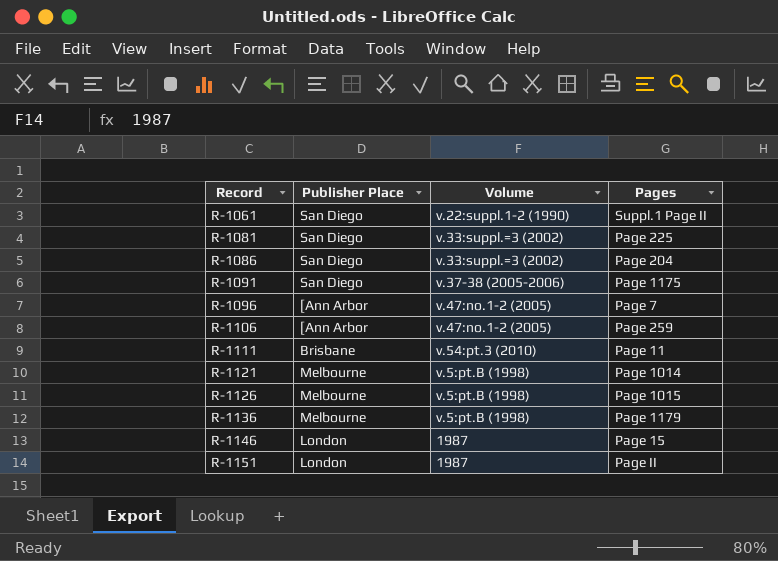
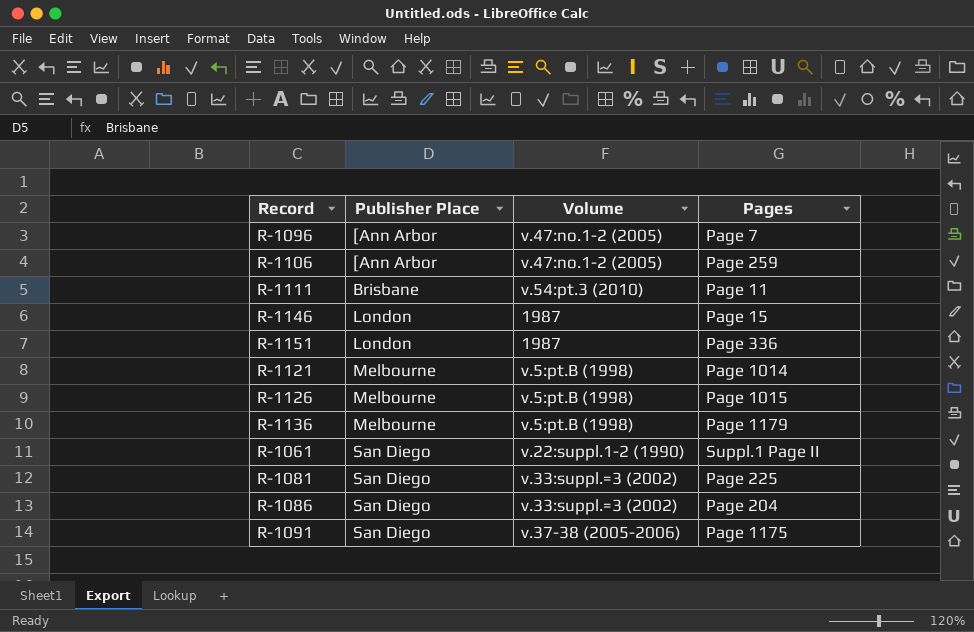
row order: Record ascending -> Publisher Place ascending
R-1151 | Pages: Page II -> Page 336

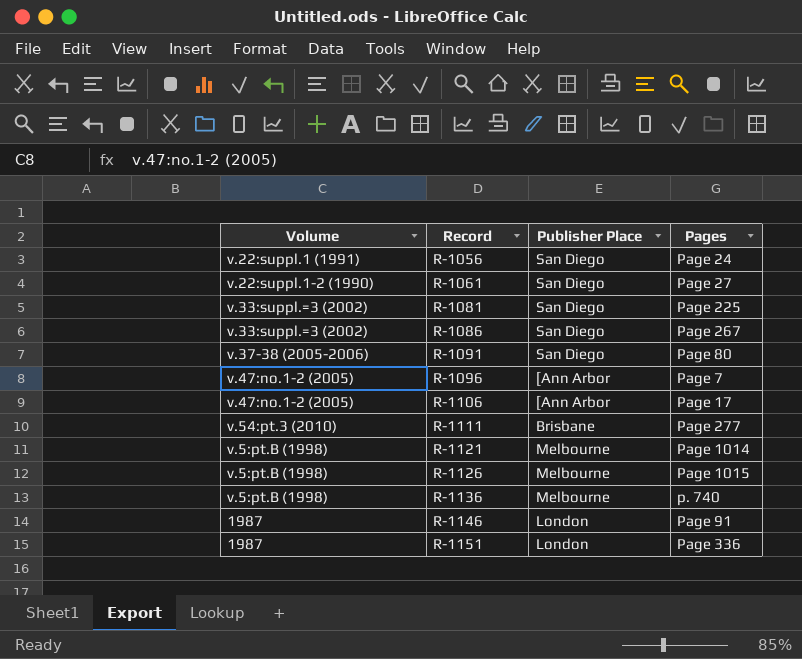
row order: Publisher Place ascending -> Record ascending
column Volume | position: 3 -> 1
row R-1056: none -> v.22:suppl.1 (1991) | San Diego | Page 24
R-1061 | Pages: Suppl.1 Page II -> Page 27
R-1086 | Pages: Page 204 -> Page 267
R-1091 | Pages: Page 1175 -> Page 80
R-1106 | Pages: Page 259 -> Page 17
R-1111 | Pages: Page 11 -> Page 277
R-1136 | Pages: Page 1179 -> p. 740
R-1146 | Pages: Page 15 -> Page 91

